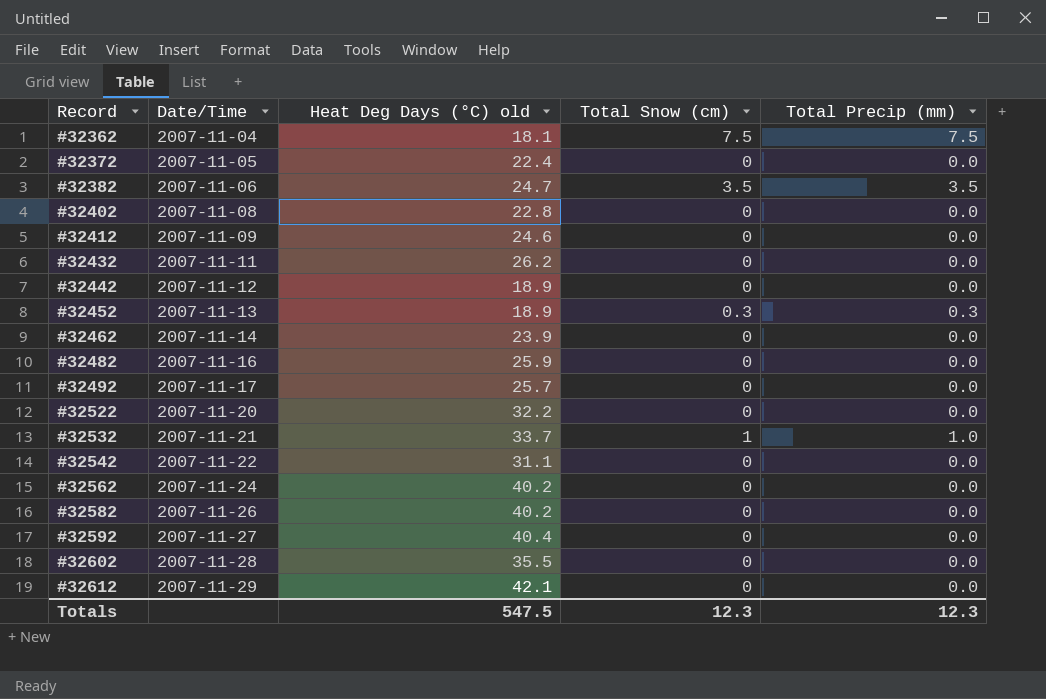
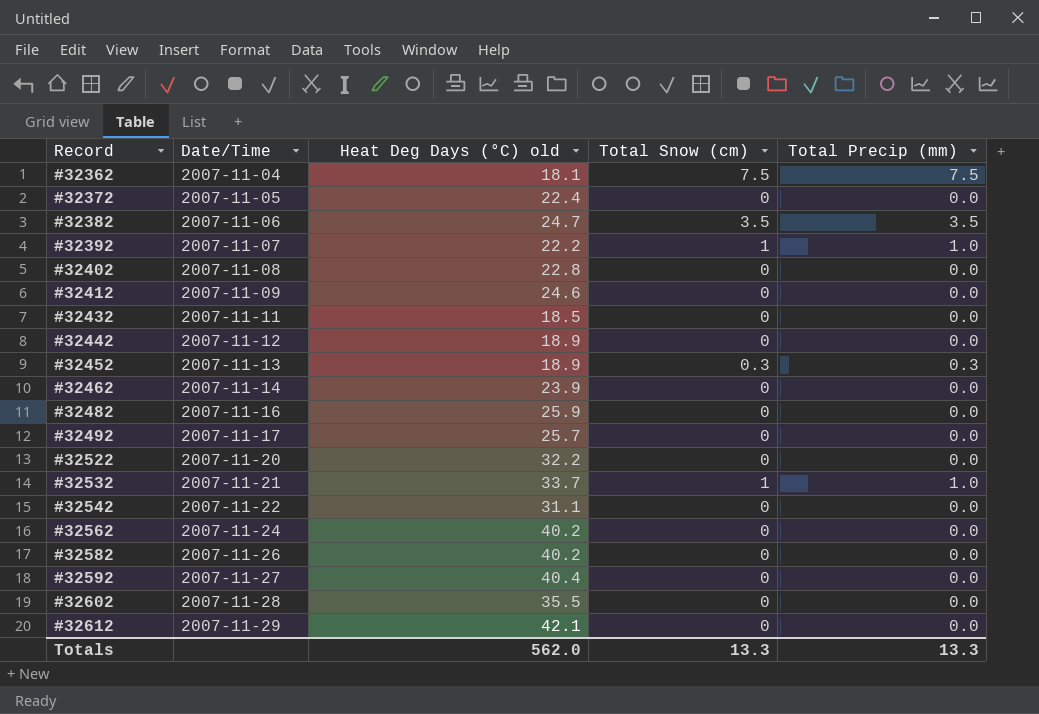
row #32392: none -> 2007-11-07 | 22.2 | 1 | 1.0
#32432 | Heat Deg Days (°C) old: 26.2 -> 18.5
Totals | Heat Deg Days (°C) old: 547.5 -> 562.0
Totals | Total Snow (cm): 12.3 -> 13.3
Totals | Total Precip (mm): 12.3 -> 13.3

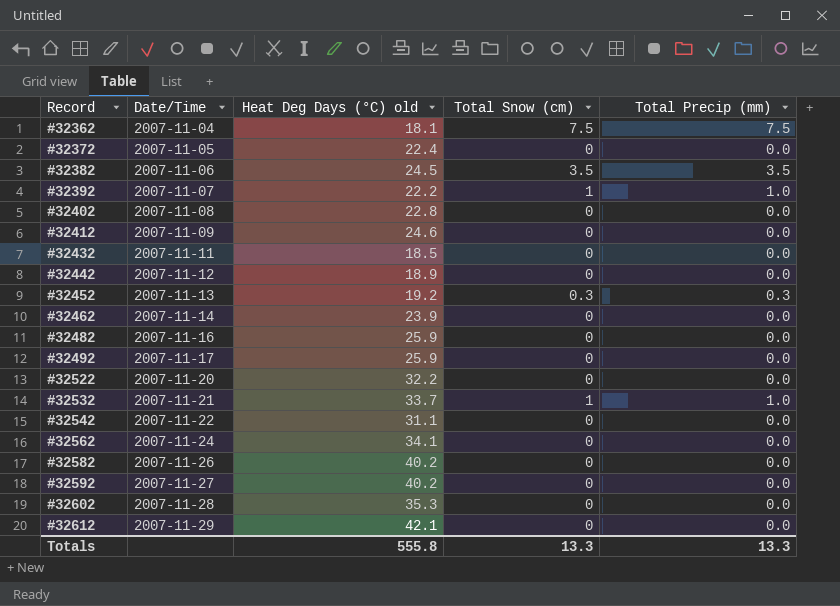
#32382 | Heat Deg Days (°C) old: 24.7 -> 24.5
#32452 | Heat Deg Days (°C) old: 18.9 -> 19.2
#32492 | Heat Deg Days (°C) old: 25.7 -> 25.9
#32562 | Heat Deg Days (°C) old: 40.2 -> 34.1
#32592 | Heat Deg Days (°C) old: 40.4 -> 40.2
#32602 | Heat Deg Days (°C) old: 35.5 -> 35.3
Totals | Heat Deg Days (°C) old: 562.0 -> 555.8

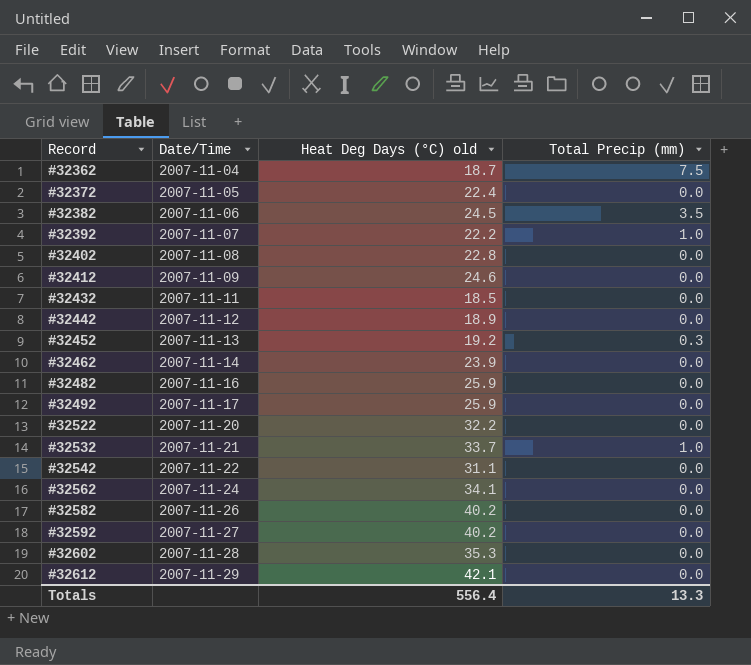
column Total Snow (cm) | position: 4 -> none
#32362 | Heat Deg Days (°C) old: 18.1 -> 18.7
Totals | Heat Deg Days (°C) old: 555.8 -> 556.4

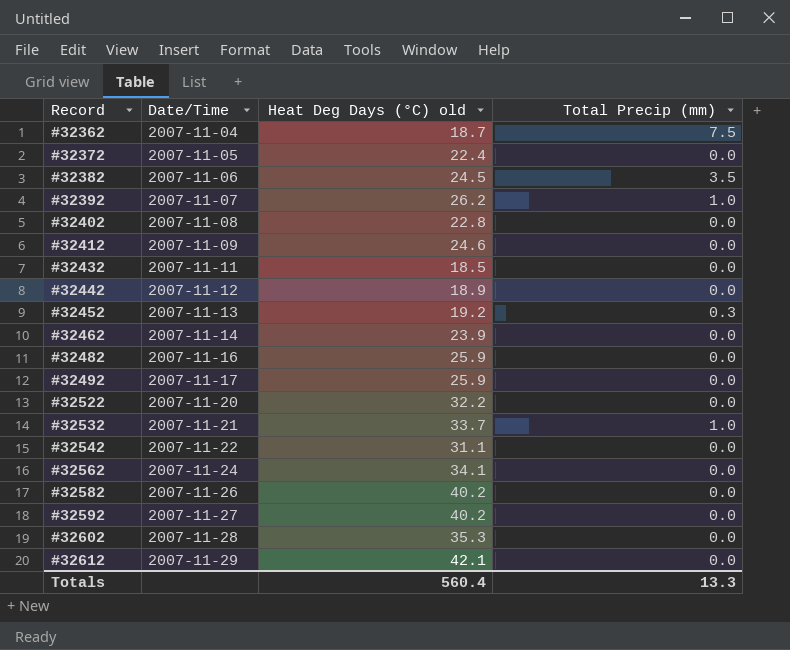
#32392 | Heat Deg Days (°C) old: 22.2 -> 26.2
Totals | Heat Deg Days (°C) old: 556.4 -> 560.4

